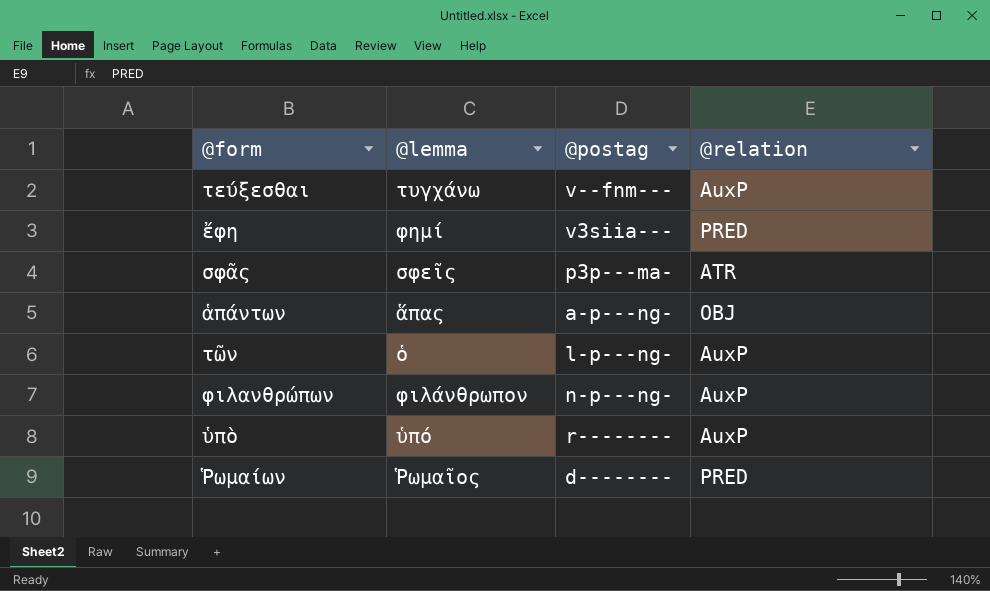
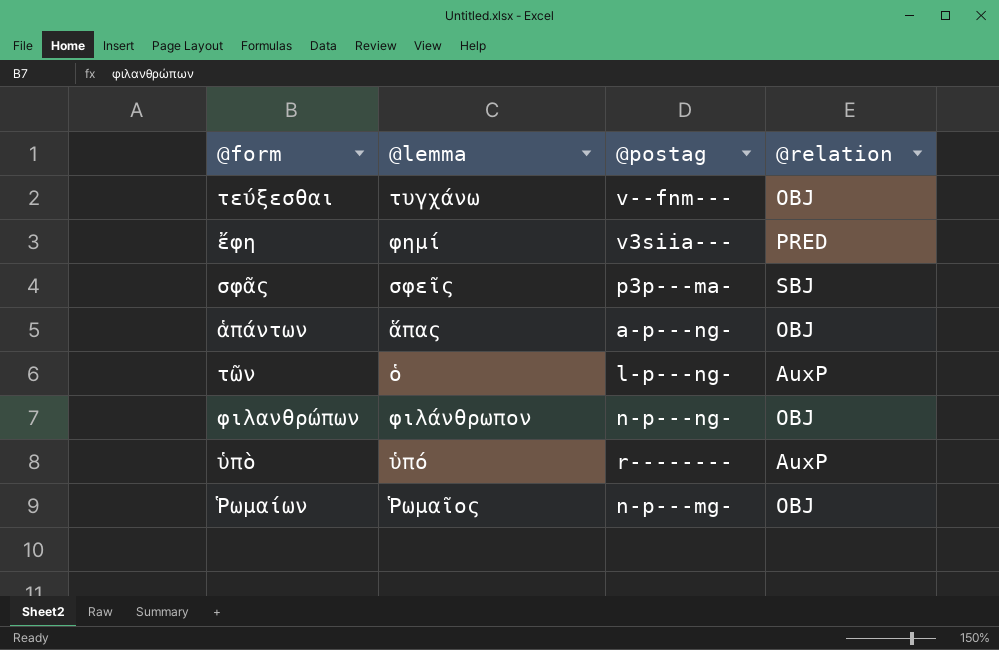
τεύξεσθαι | @relation: AuxP -> OBJ
σφᾶς | @relation: ATR -> SBJ
φιλανθρώπων | @relation: AuxP -> OBJ
Ῥωμαίων | @postag: d-------- -> n-p---mg-
Ῥωμαίων | @relation: PRED -> OBJ

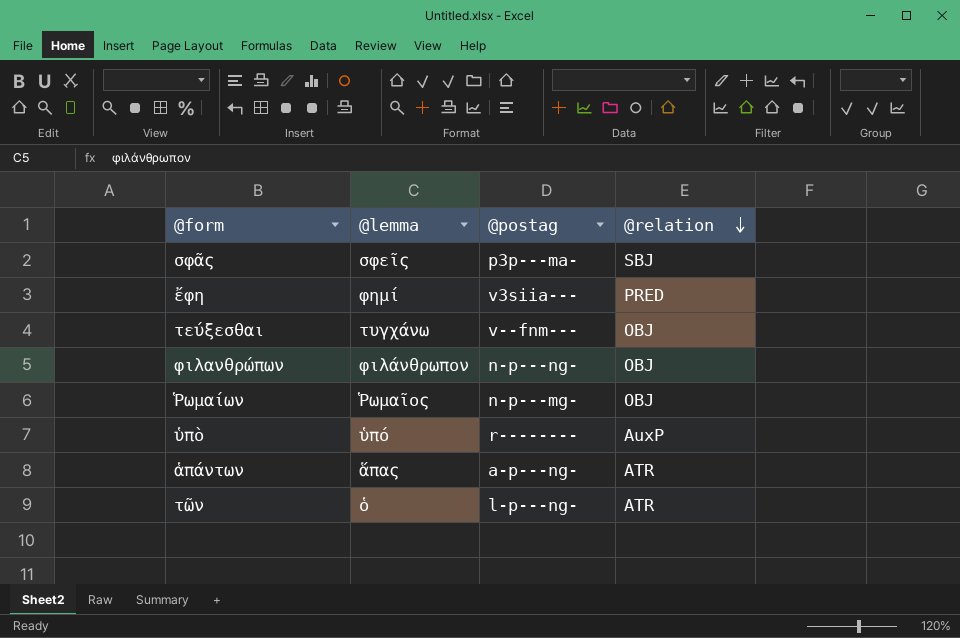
row order: none -> @relation descending
ἁπάντων | @relation: OBJ -> ATR
τῶν | @relation: AuxP -> ATR

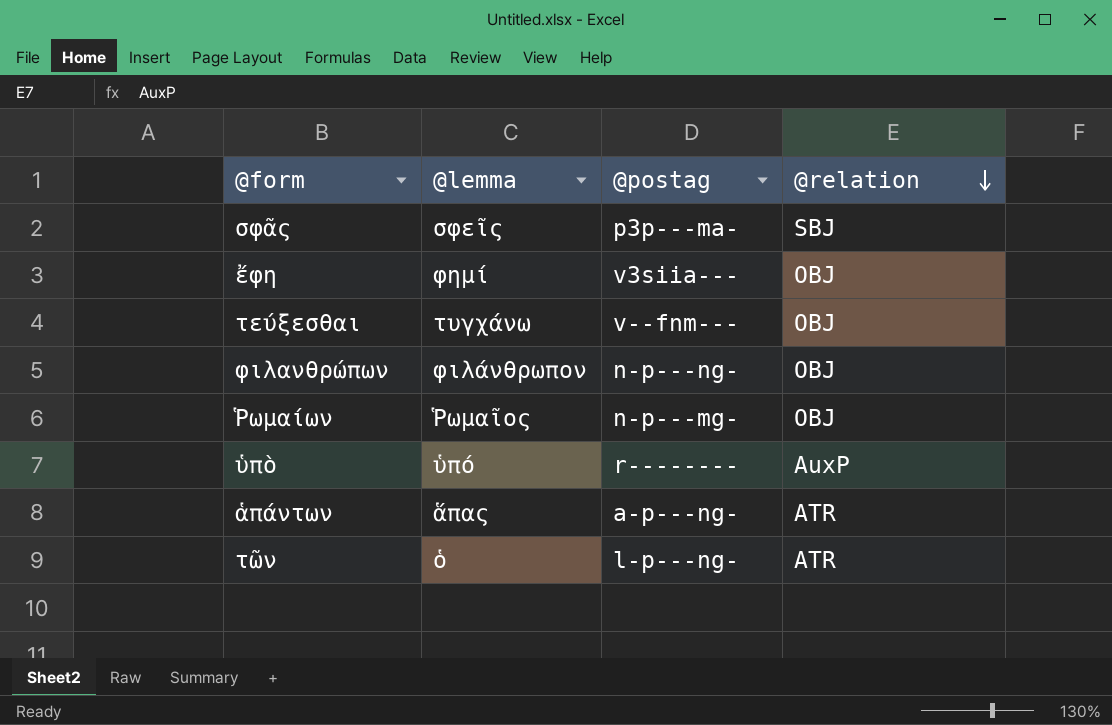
ἔφη | @relation: PRED -> OBJ

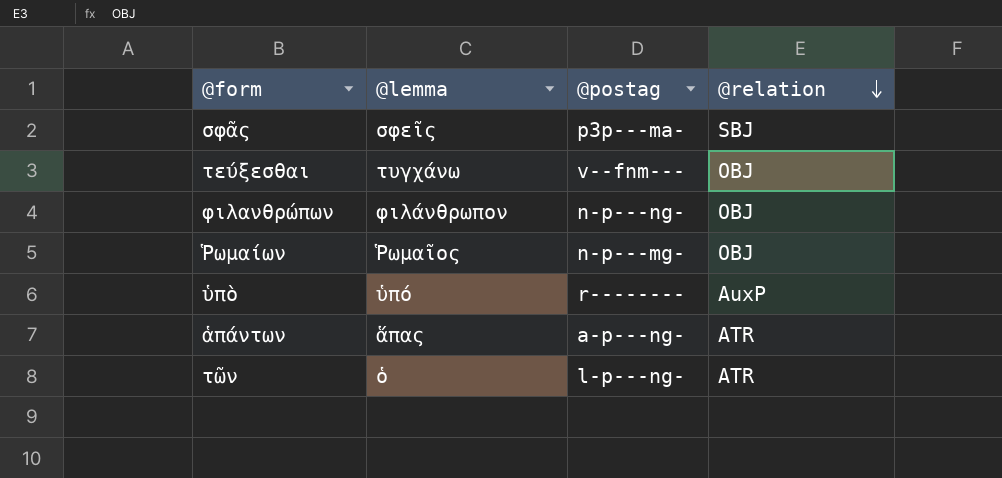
row ἔφη: φημί | v3siia--- | OBJ -> none

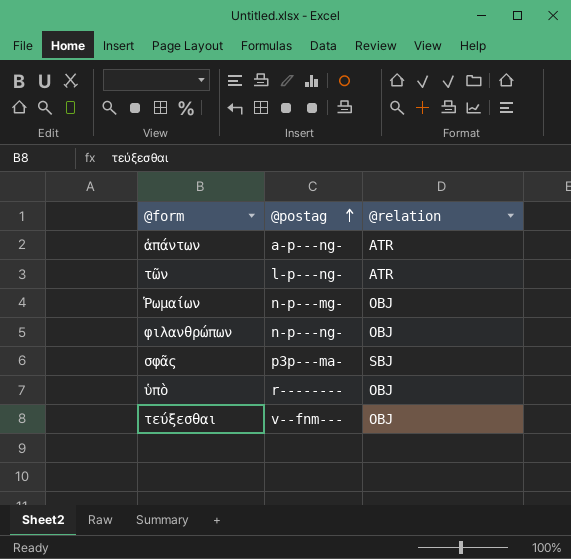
row order: @relation descending -> @postag ascending
column @lemma | position: 2 -> none
ὑπὸ | @relation: AuxP -> OBJ

